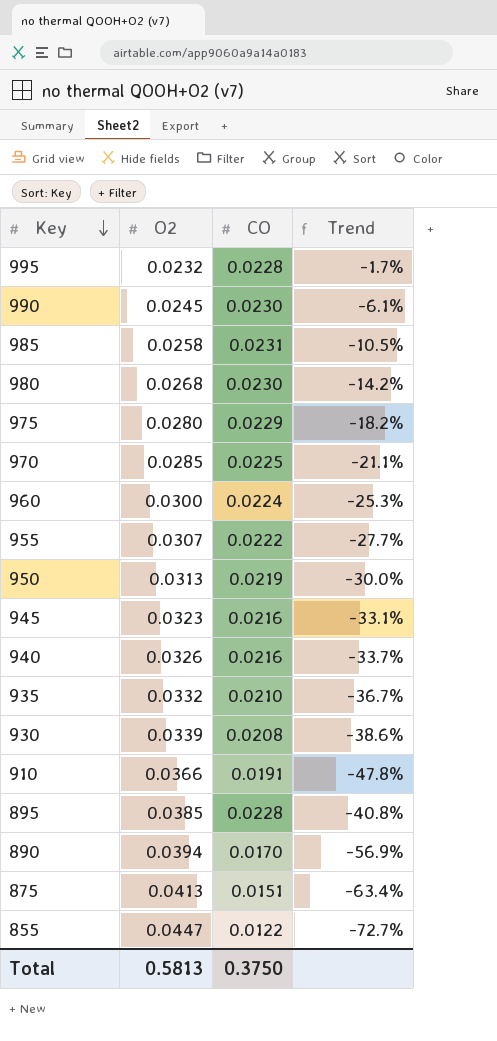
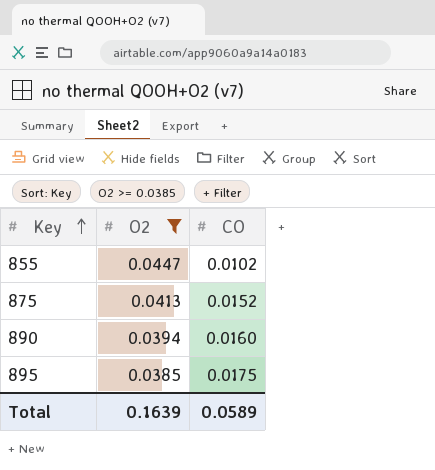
filter: none -> O2 >= 0.0385
row order: Key descending -> Key ascending
column Trend | formula: ([CO] - [O2]) / [O2] -> none
855 | CO: 0.0122 -> 0.0102
875 | CO: 0.0151 -> 0.0152
890 | CO: 0.0170 -> 0.0160
895 | CO: 0.0228 -> 0.0175
Total | O2: 0.5813 -> 0.1639
Total | CO: 0.3750 -> 0.0589

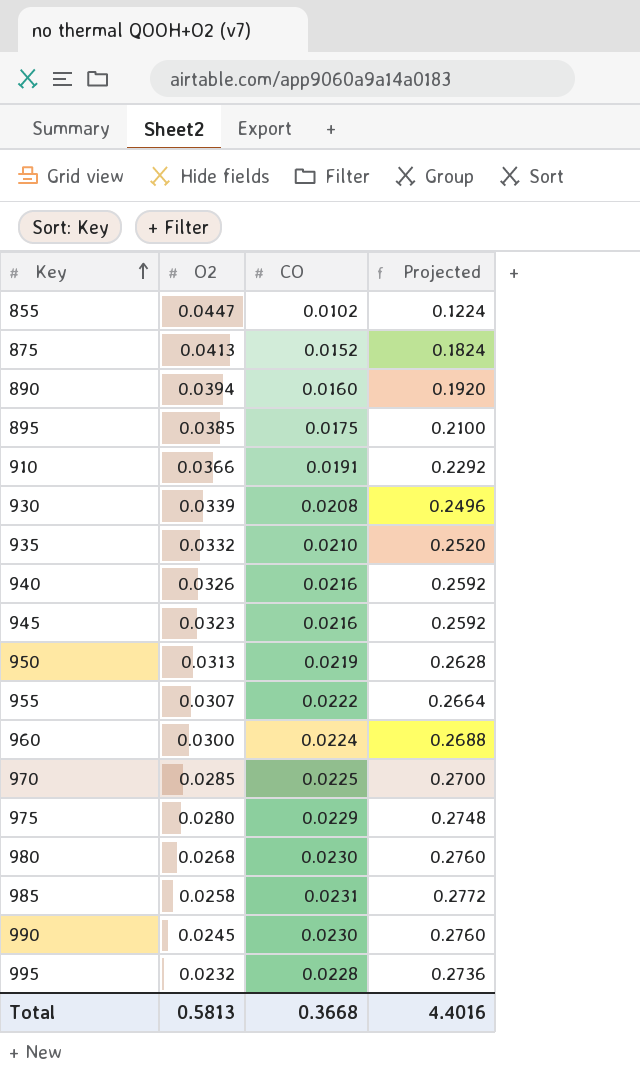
filter: O2 >= 0.0385 -> none
column Projected | formula: none -> [CO] * 12
Total | O2: 0.1639 -> 0.5813
Total | CO: 0.0589 -> 0.3668

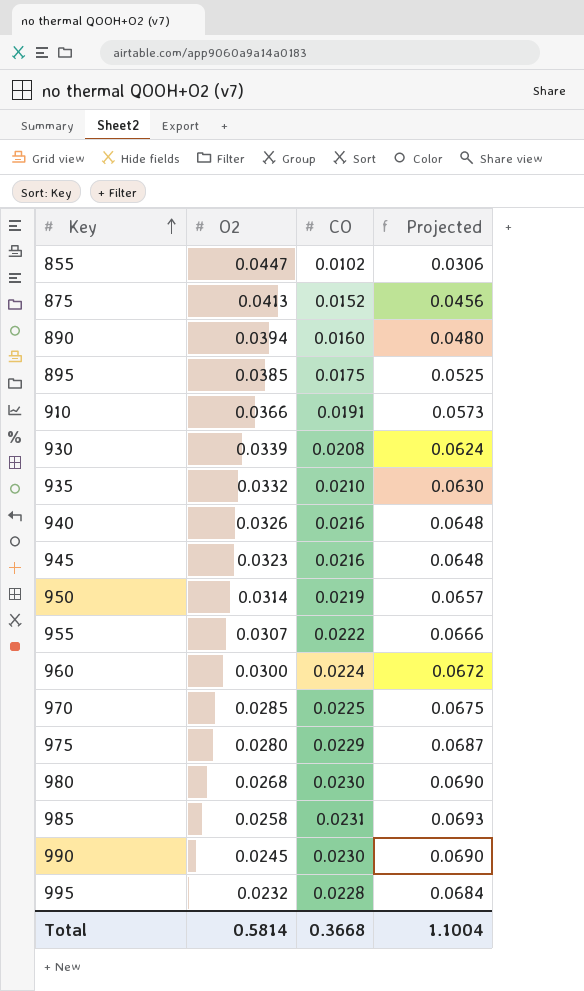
column Projected | formula: [CO] * 12 -> [CO] * 3
950 | O2: 0.0313 -> 0.0314
Total | O2: 0.5813 -> 0.5814
Total | Projected: 4.4016 -> 1.1004

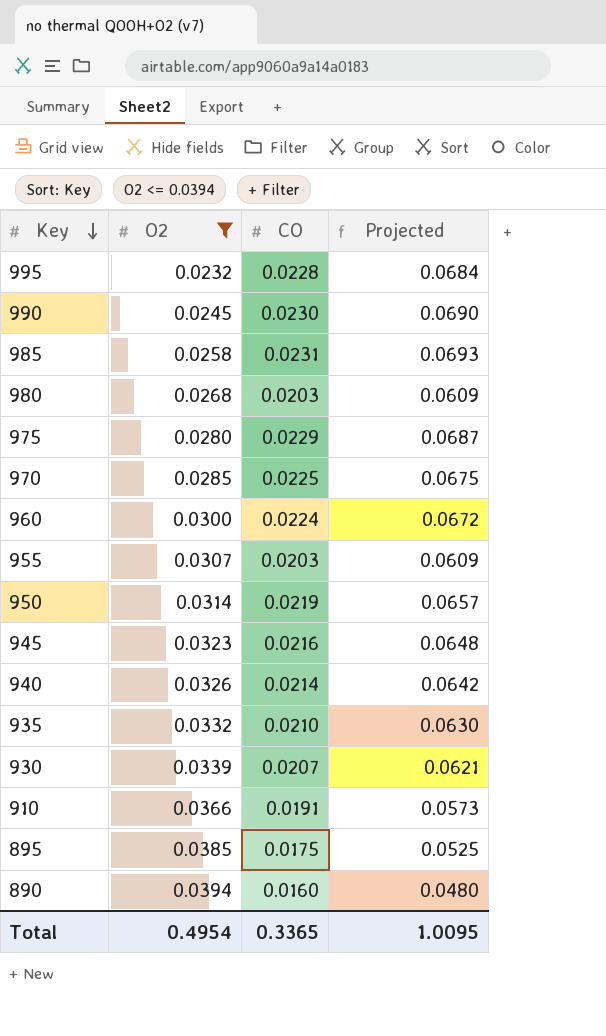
filter: none -> O2 <= 0.0394
row order: Key ascending -> Key descending
980 | CO: 0.0230 -> 0.0203
980 | Projected: 0.0690 -> 0.0609
955 | CO: 0.0222 -> 0.0203
955 | Projected: 0.0666 -> 0.0609
940 | CO: 0.0216 -> 0.0214
940 | Projected: 0.0648 -> 0.0642
930 | CO: 0.0208 -> 0.0207
930 | Projected: 0.0624 -> 0.0621
Total | O2: 0.5814 -> 0.4954
Total | CO: 0.3668 -> 0.3365
Total | Projected: 1.1004 -> 1.0095

